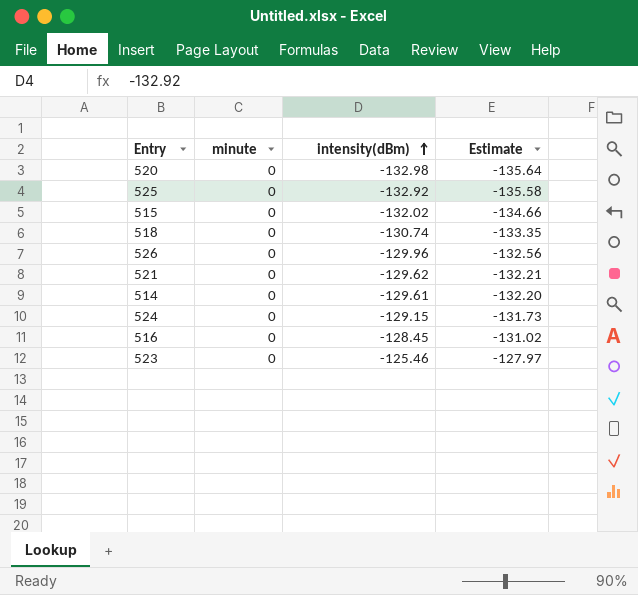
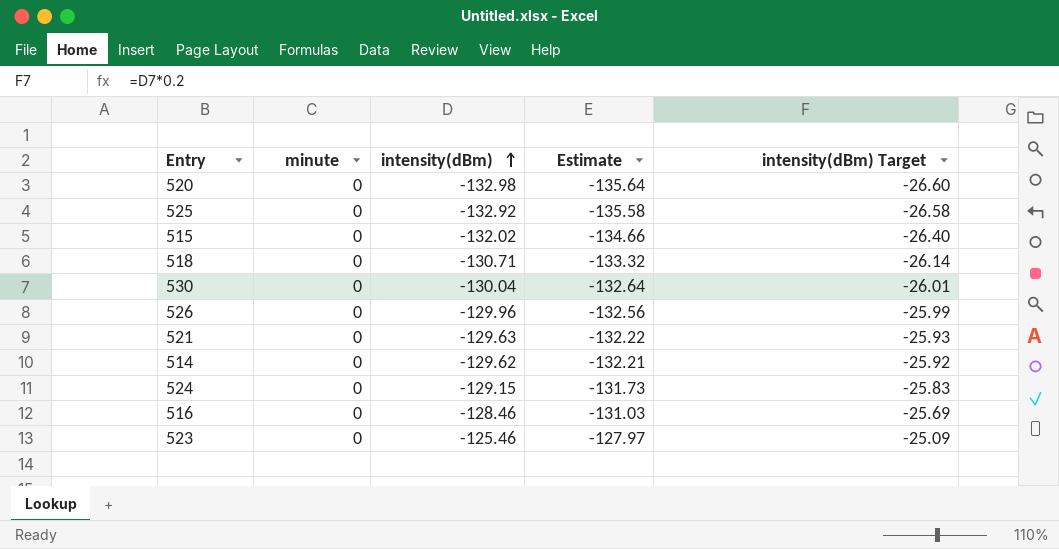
column intensity(dBm) Target | formula: none -> [intensity(dBm)] * 0.2
518 | intensity(dBm): -130.74 -> -130.71
518 | Estimate: -133.35 -> -133.32
row 530: none -> 0 | -130.04 | -132.64 | -26.01
521 | intensity(dBm): -129.62 -> -129.63
521 | Estimate: -132.21 -> -132.22
514 | intensity(dBm): -129.61 -> -129.62
514 | Estimate: -132.20 -> -132.21
516 | intensity(dBm): -128.45 -> -128.46
516 | Estimate: -131.02 -> -131.03

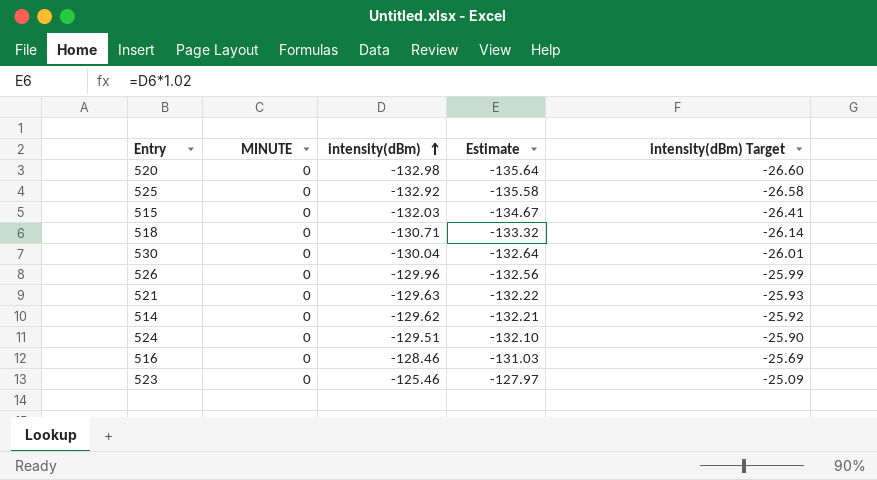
column name: minute -> MINUTE
515 | intensity(dBm): -132.02 -> -132.03
515 | Estimate: -134.66 -> -134.67
515 | intensity(dBm) Target: -26.40 -> -26.41
524 | intensity(dBm): -129.15 -> -129.51
524 | Estimate: -131.73 -> -132.10
524 | intensity(dBm) Target: -25.83 -> -25.90

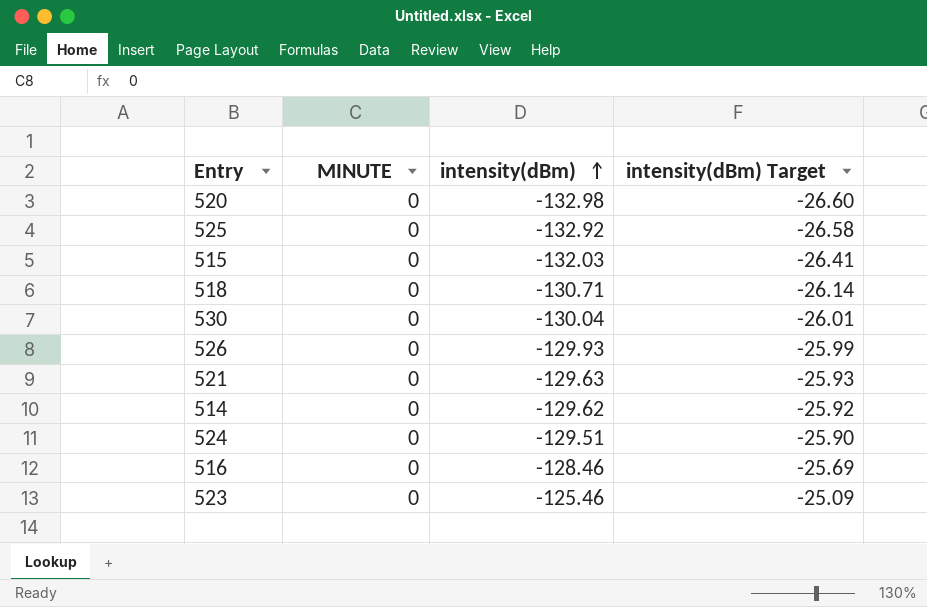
column Estimate | formula: [intensity(dBm)] * 1.02 -> none
526 | intensity(dBm): -129.96 -> -129.93

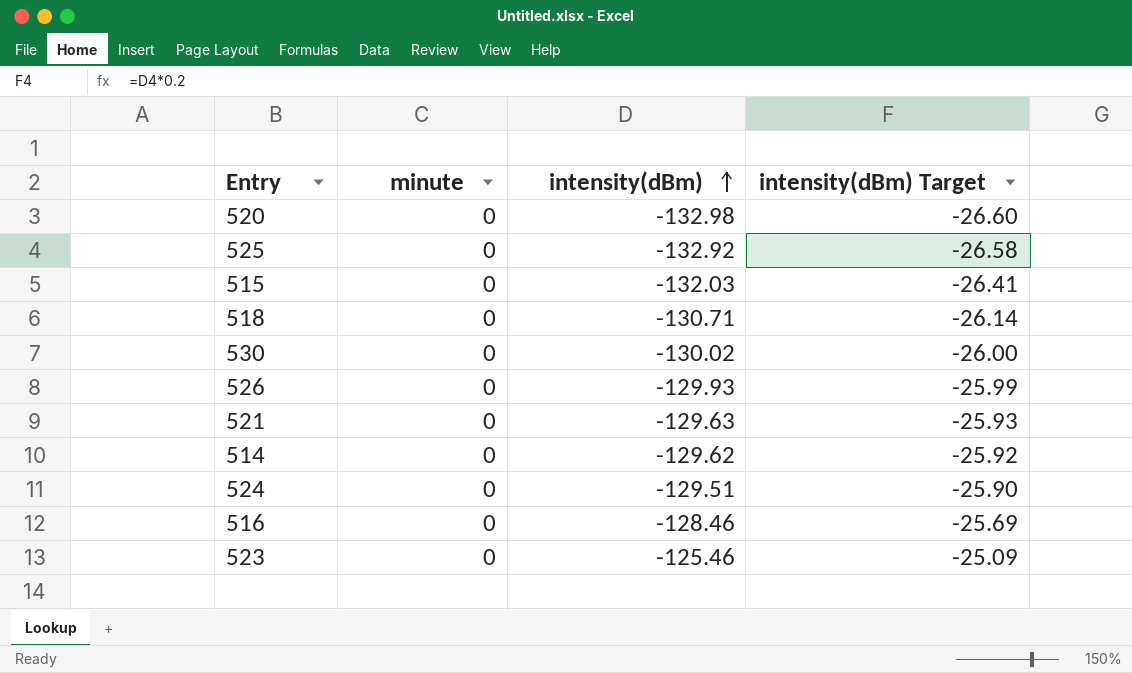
column name: MINUTE -> minute
530 | intensity(dBm): -130.04 -> -130.02
530 | intensity(dBm) Target: -26.01 -> -26.00

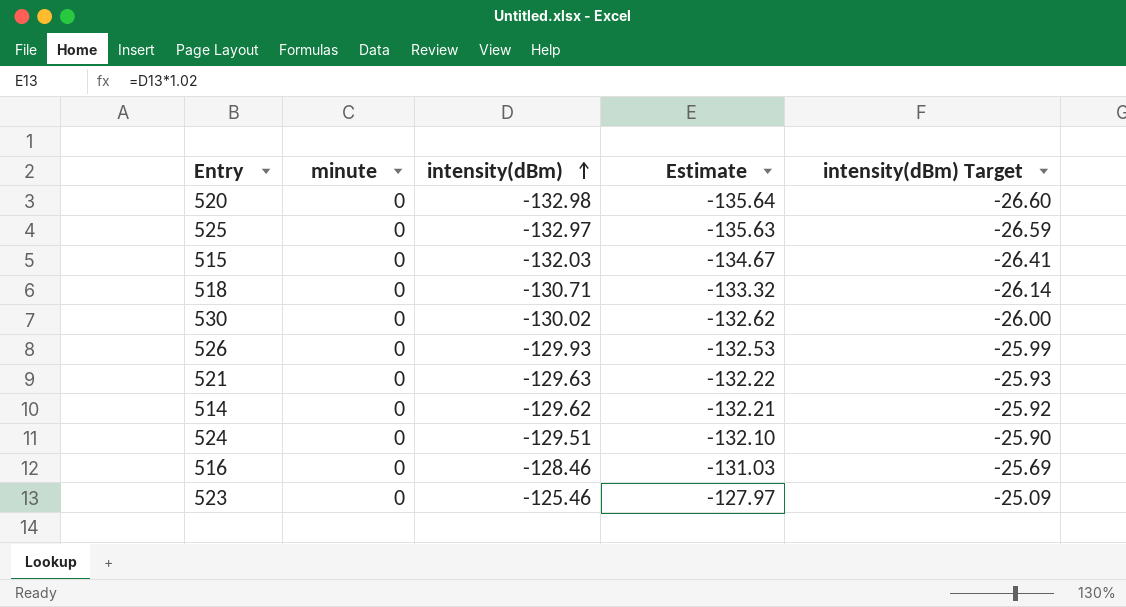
column Estimate | formula: none -> [intensity(dBm)] * 1.02
525 | intensity(dBm): -132.92 -> -132.97
525 | intensity(dBm) Target: -26.58 -> -26.59

